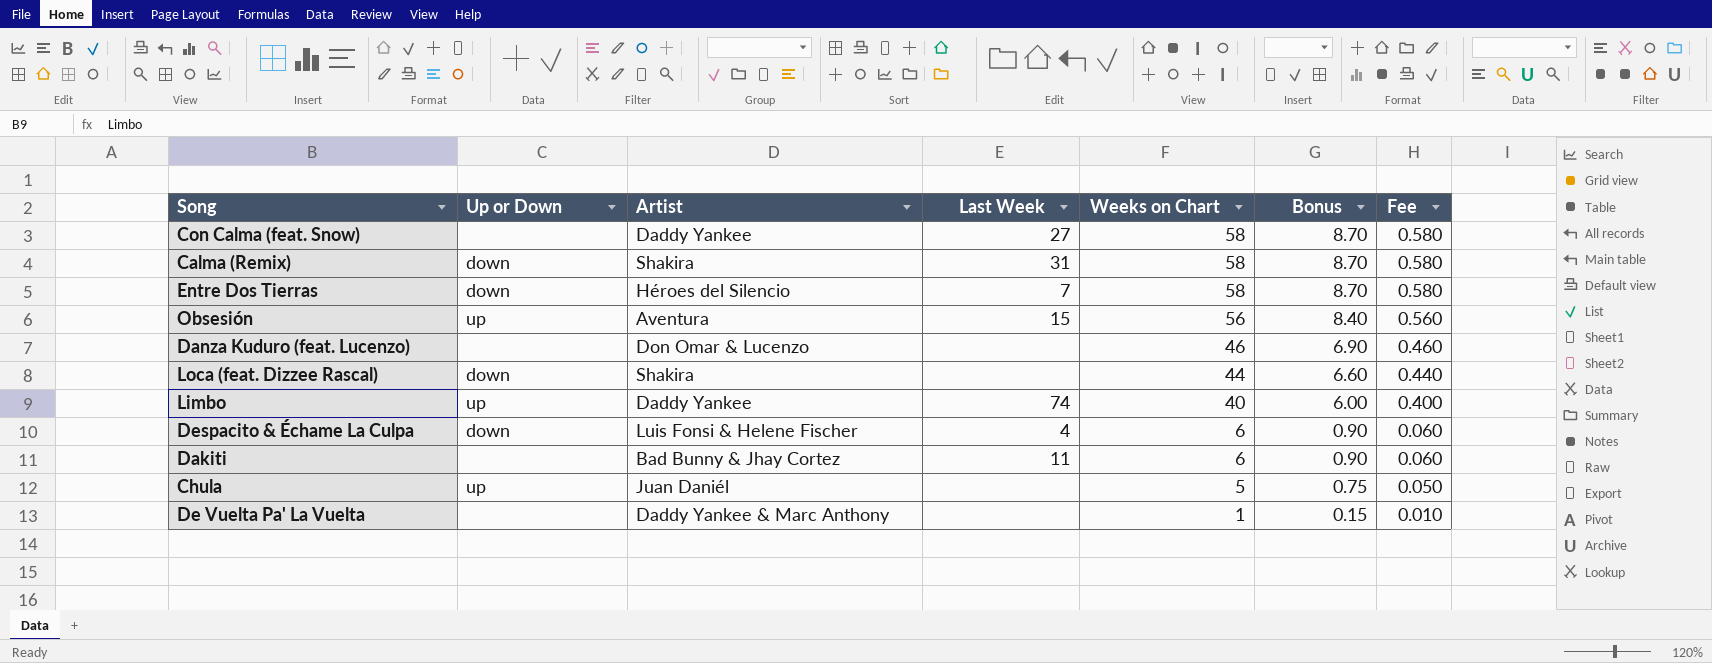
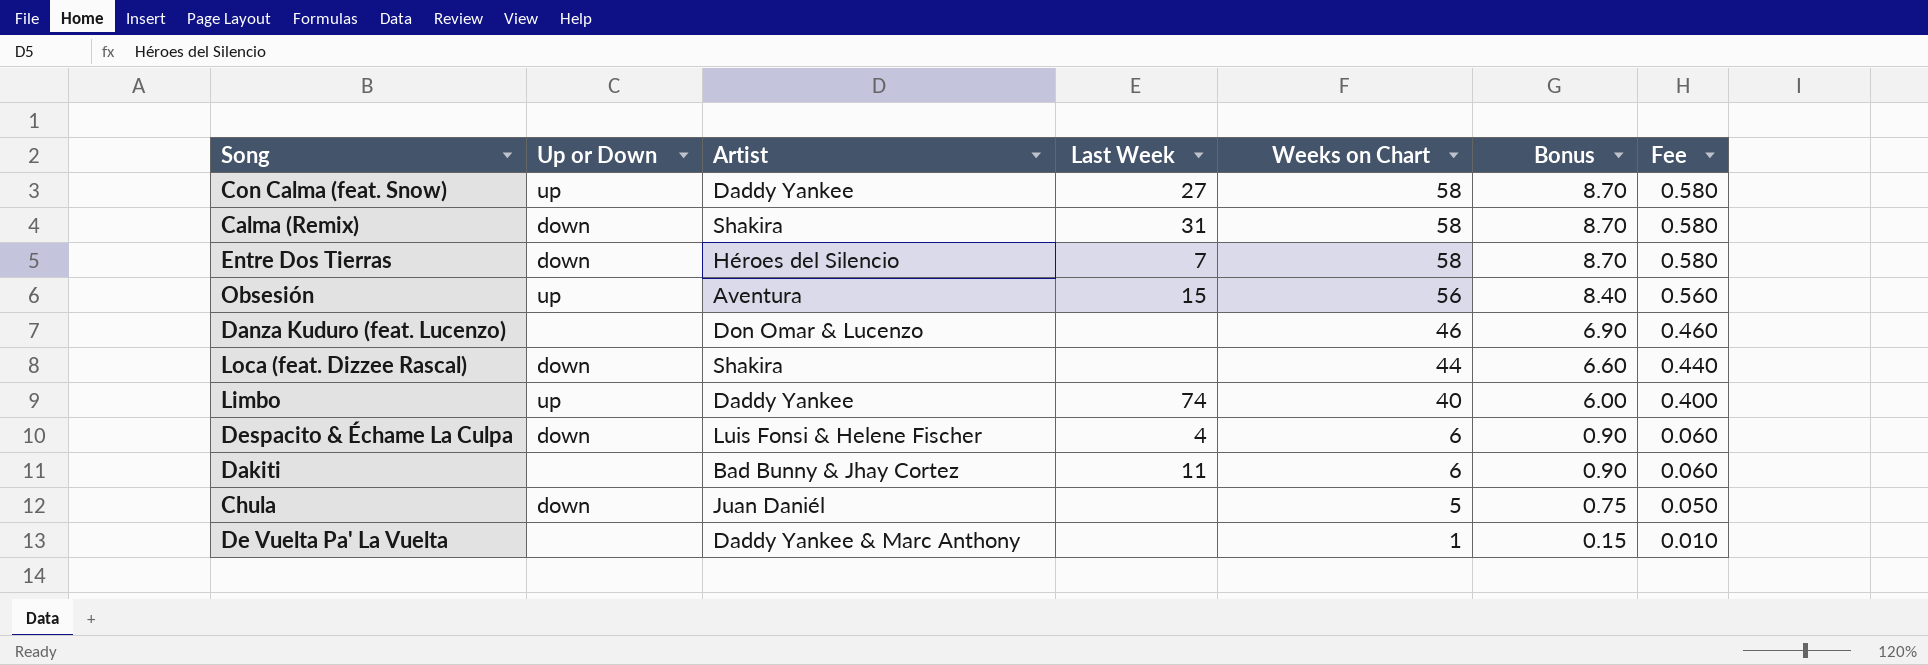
Con Calma (feat. Snow) | Up or Down: none -> up
Chula | Up or Down: up -> down

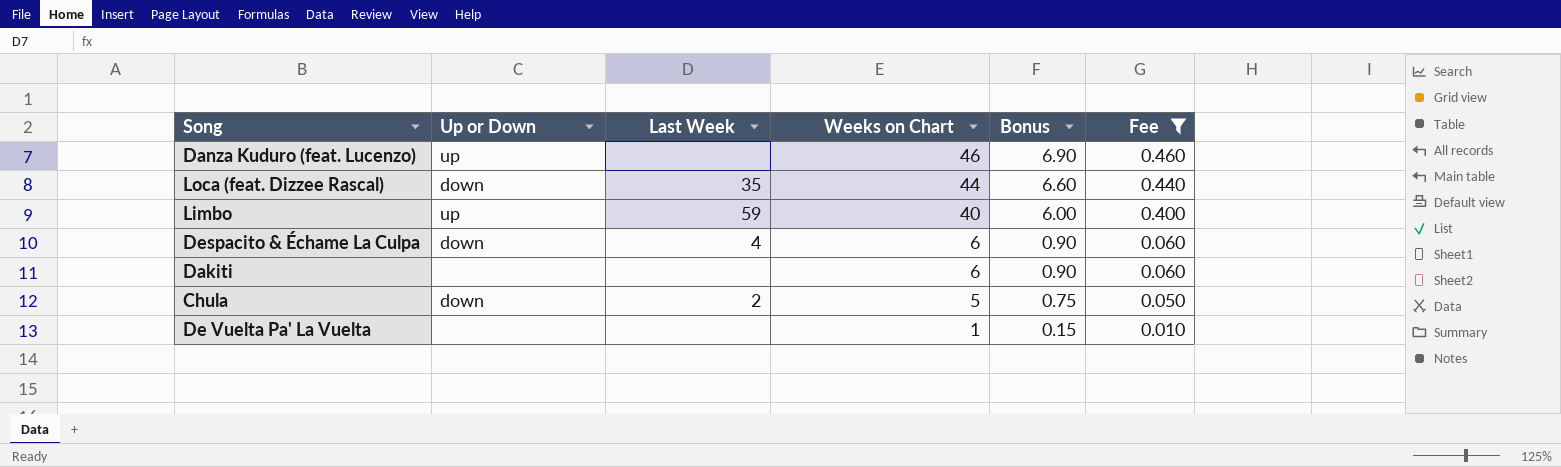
filter: none -> Fee <= 0.460
column Artist | position: 3 -> none
Danza Kuduro (feat. Lucenzo) | Up or Down: none -> up
Loca (feat. Dizzee Rascal) | Last Week: none -> 35
Limbo | Last Week: 74 -> 59
Dakiti | Last Week: 11 -> none
Chula | Last Week: none -> 2

